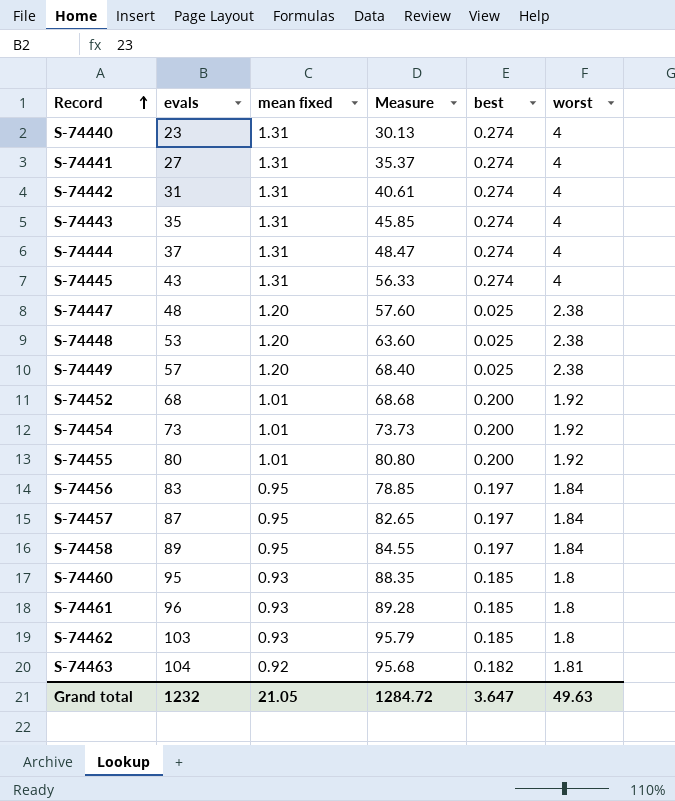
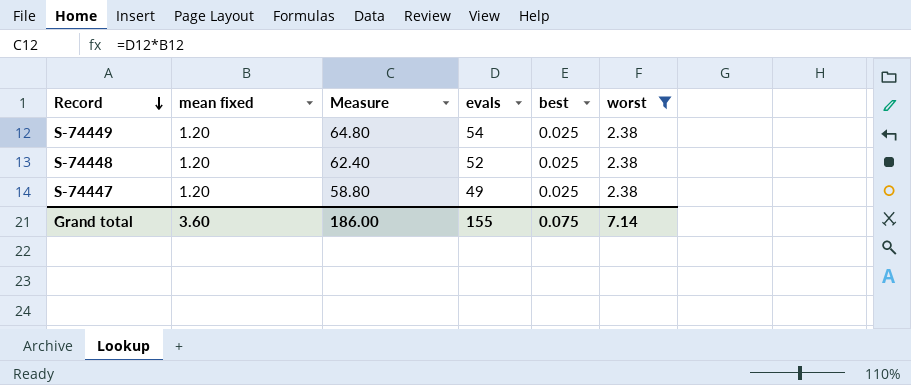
filter: none -> worst = 2.38
row order: Record ascending -> Record descending
column evals | position: 2 -> 4
S-74449 | Measure: 68.40 -> 64.80
S-74449 | evals: 57 -> 54
S-74448 | Measure: 63.60 -> 62.40
S-74448 | evals: 53 -> 52
S-74447 | Measure: 57.60 -> 58.80
S-74447 | evals: 48 -> 49
Grand total | mean fixed: 21.05 -> 3.60
Grand total | Measure: 1284.72 -> 186.00
Grand total | evals: 1232 -> 155
Grand total | best: 3.647 -> 0.075
Grand total | worst: 49.63 -> 7.14

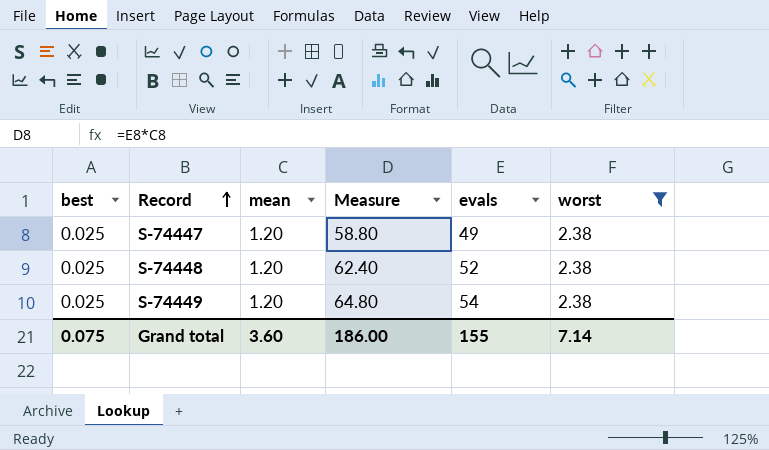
row order: Record descending -> Record ascending
column best | position: 5 -> 1
column name: mean fixed -> mean

